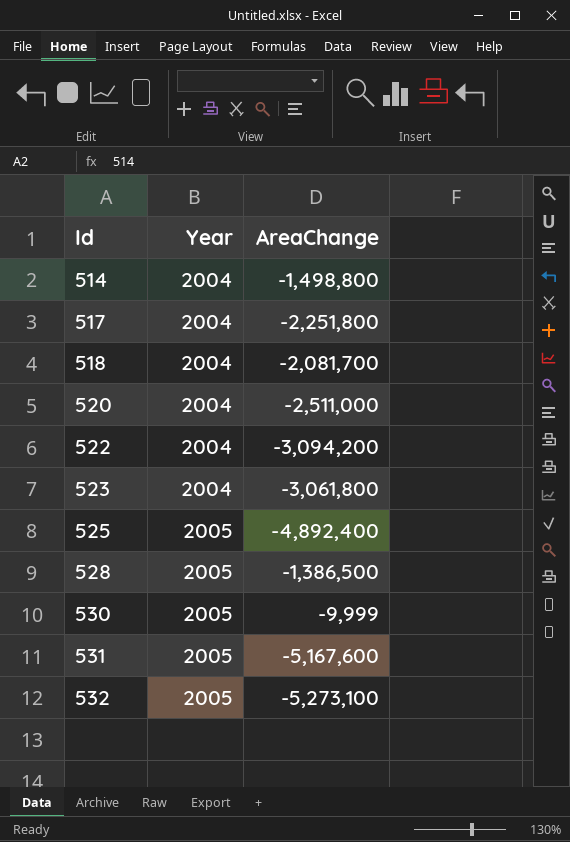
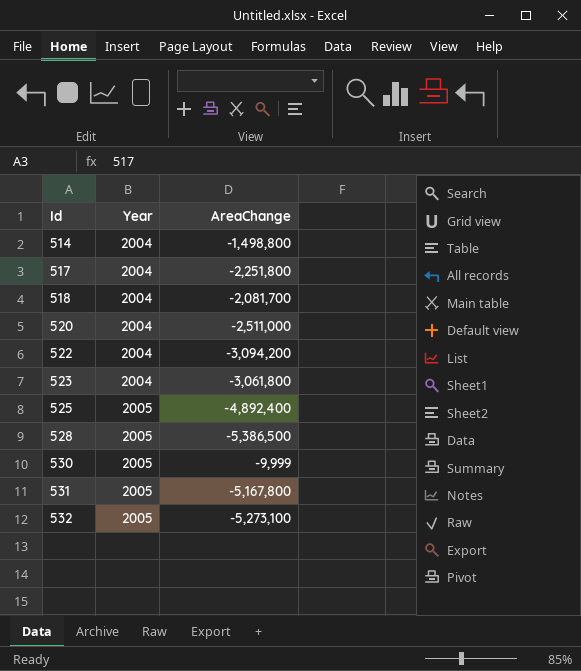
528 | AreaChange: -1,386,500 -> -5,386,500
531 | AreaChange: -5,167,600 -> -5,167,800

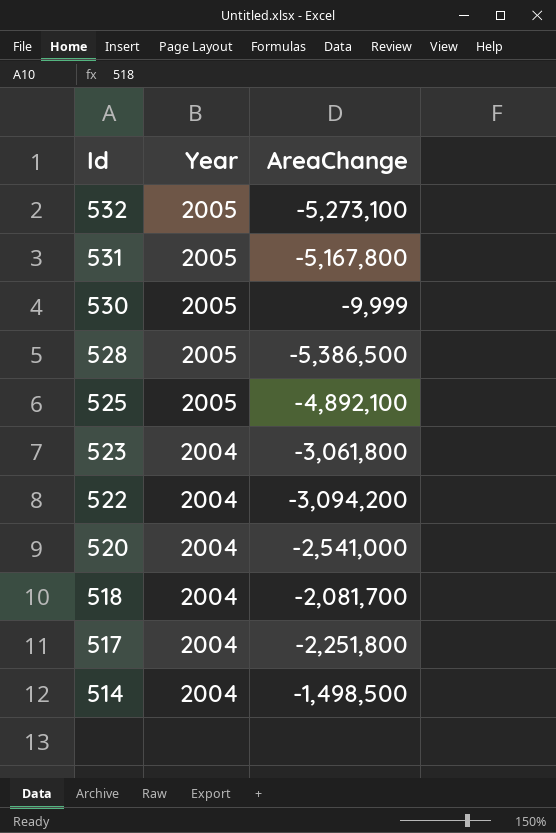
row order: Id ascending -> Id descending
525 | AreaChange: -4,892,400 -> -4,892,100
520 | AreaChange: -2,511,000 -> -2,541,000
514 | AreaChange: -1,498,800 -> -1,498,500

